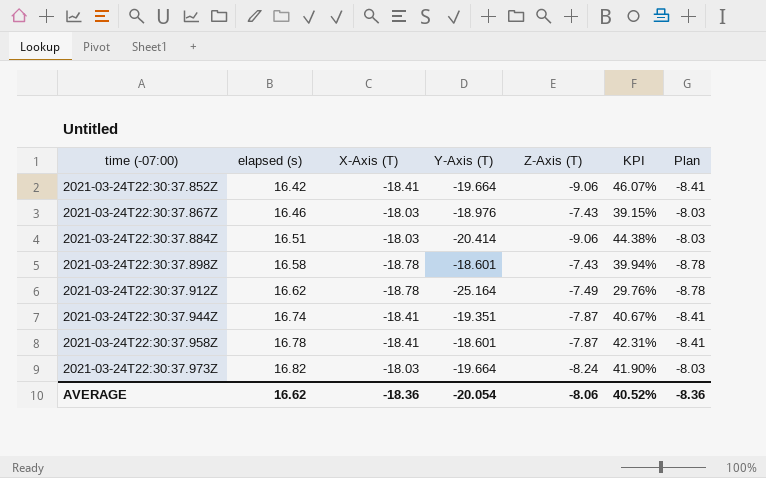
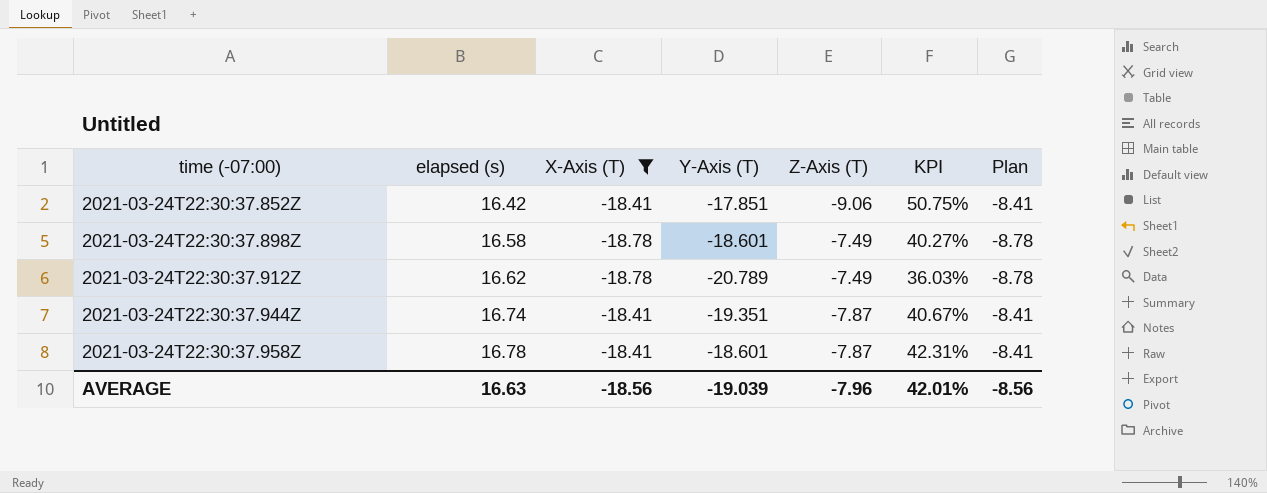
filter: none -> X-Axis (T) != -18.03
2021-03-24T22:30:37.852Z | Y-Axis (T): -19.664 -> -17.851
2021-03-24T22:30:37.852Z | KPI: 46.07% -> 50.75%
2021-03-24T22:30:37.898Z | Z-Axis (T): -7.43 -> -7.49
2021-03-24T22:30:37.898Z | KPI: 39.94% -> 40.27%
2021-03-24T22:30:37.912Z | Y-Axis (T): -25.164 -> -20.789
2021-03-24T22:30:37.912Z | KPI: 29.76% -> 36.03%
AVERAGE | elapsed (s): 16.62 -> 16.63
AVERAGE | X-Axis (T): -18.36 -> -18.56
AVERAGE | Y-Axis (T): -20.054 -> -19.039
AVERAGE | Z-Axis (T): -8.06 -> -7.96
AVERAGE | KPI: 40.52% -> 42.01%
AVERAGE | Plan: -8.36 -> -8.56

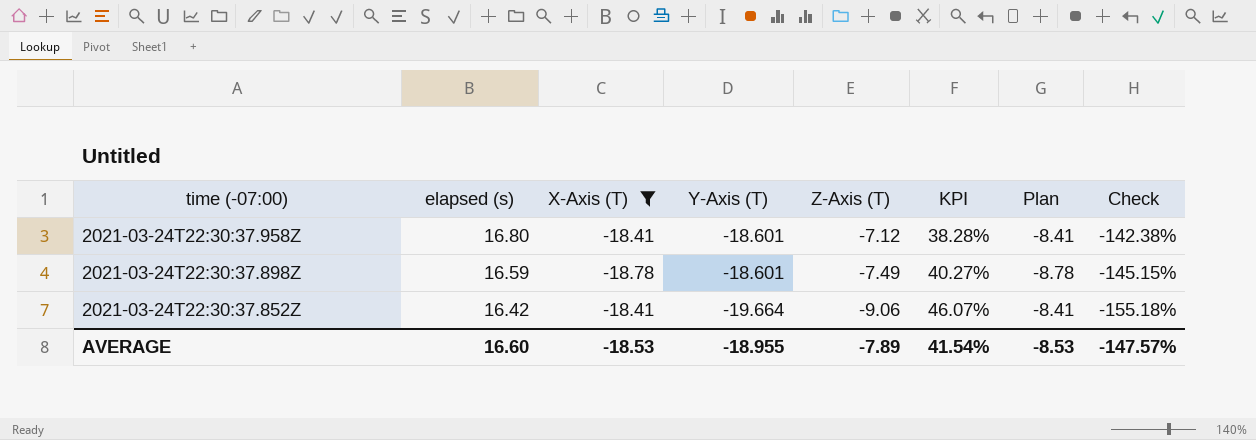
row order: time (-07:00) ascending -> time (-07:00) descending
column Check | formula: none -> ([Z-Axis (T)] - [elapsed (s)]) / [elapsed (s)]
row 2021-03-24T22:30:37.912Z: 16.62 | -18.78 | -20.789 | -7.49 | 36.03% | -8.78 -> none
row 2021-03-24T22:30:37.944Z: 16.74 | -18.41 | -19.351 | -7.87 | 40.67% | -8.41 -> none
2021-03-24T22:30:37.958Z | elapsed (s): 16.78 -> 16.80
2021-03-24T22:30:37.958Z | Z-Axis (T): -7.87 -> -7.12
2021-03-24T22:30:37.958Z | KPI: 42.31% -> 38.28%
2021-03-24T22:30:37.898Z | elapsed (s): 16.58 -> 16.59
2021-03-24T22:30:37.852Z | Y-Axis (T): -17.851 -> -19.664
2021-03-24T22:30:37.852Z | KPI: 50.75% -> 46.07%
AVERAGE | elapsed (s): 16.63 -> 16.60
AVERAGE | X-Axis (T): -18.56 -> -18.53
AVERAGE | Y-Axis (T): -19.039 -> -18.955
AVERAGE | Z-Axis (T): -7.96 -> -7.89
AVERAGE | KPI: 42.01% -> 41.54%
AVERAGE | Plan: -8.56 -> -8.53

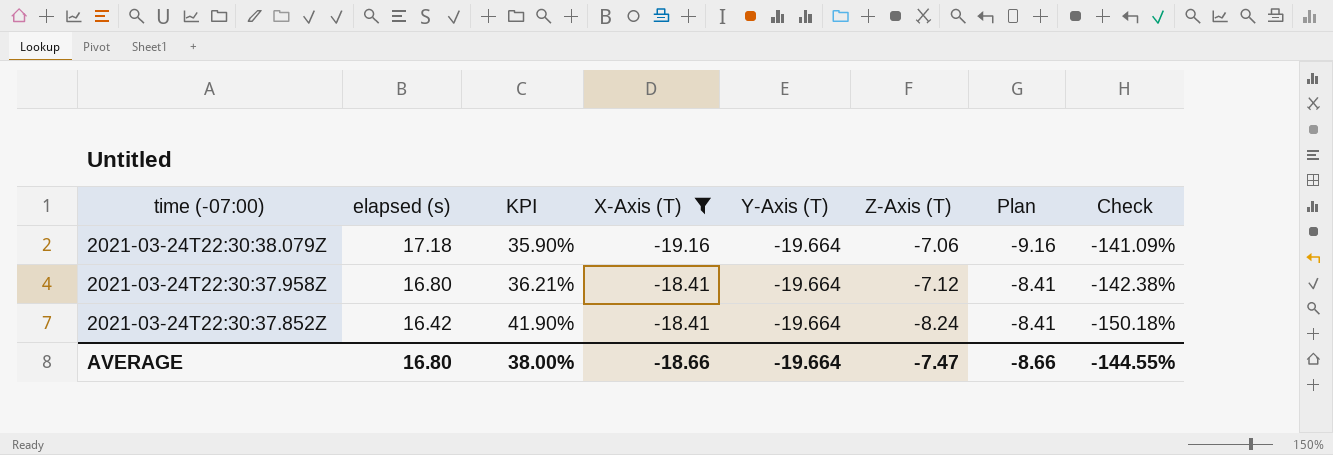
column KPI | position: 6 -> 3
row 2021-03-24T22:30:37.898Z: 16.59 | -18.78 | -18.601 | -7.49 | 40.27% | -8.78 | -145.15% -> none
row 2021-03-24T22:30:38.079Z: none -> 17.18 | 35.90% | -19.16 | -19.664 | -7.06 | -9.16 | -141.09%
2021-03-24T22:30:37.958Z | KPI: 38.28% -> 36.21%
2021-03-24T22:30:37.958Z | Y-Axis (T): -18.601 -> -19.664
2021-03-24T22:30:37.852Z | KPI: 46.07% -> 41.90%
2021-03-24T22:30:37.852Z | Z-Axis (T): -9.06 -> -8.24
2021-03-24T22:30:37.852Z | Check: -155.18% -> -150.18%
AVERAGE | elapsed (s): 16.60 -> 16.80
AVERAGE | KPI: 41.54% -> 38.00%
AVERAGE | X-Axis (T): -18.53 -> -18.66
AVERAGE | Y-Axis (T): -18.955 -> -19.664
AVERAGE | Z-Axis (T): -7.89 -> -7.47
AVERAGE | Plan: -8.53 -> -8.66
AVERAGE | Check: -147.57% -> -144.55%

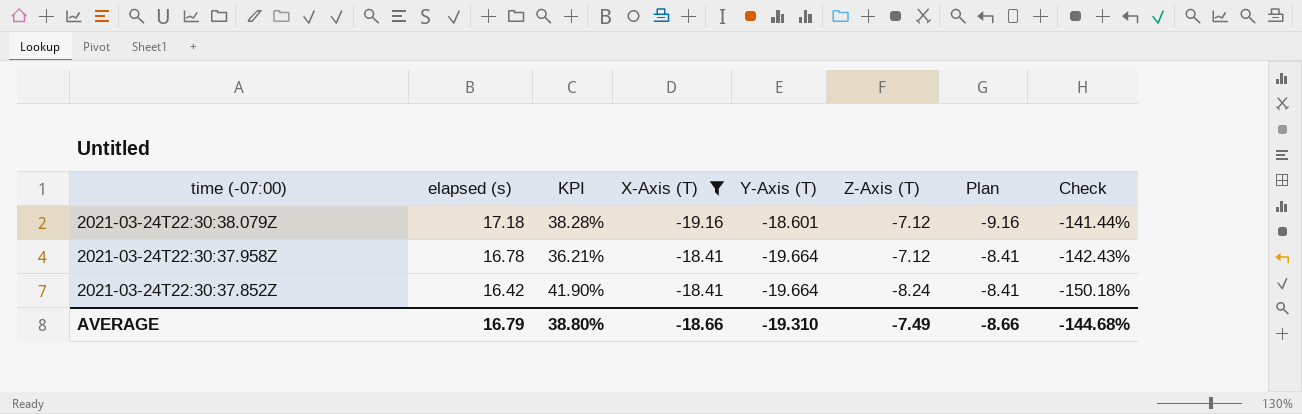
2021-03-24T22:30:38.079Z | KPI: 35.90% -> 38.28%
2021-03-24T22:30:38.079Z | Y-Axis (T): -19.664 -> -18.601
2021-03-24T22:30:38.079Z | Z-Axis (T): -7.06 -> -7.12
2021-03-24T22:30:38.079Z | Check: -141.09% -> -141.44%
2021-03-24T22:30:37.958Z | elapsed (s): 16.80 -> 16.78
2021-03-24T22:30:37.958Z | Check: -142.38% -> -142.43%
AVERAGE | elapsed (s): 16.80 -> 16.79
AVERAGE | KPI: 38.00% -> 38.80%
AVERAGE | Y-Axis (T): -19.664 -> -19.310
AVERAGE | Z-Axis (T): -7.47 -> -7.49
AVERAGE | Check: -144.55% -> -144.68%

